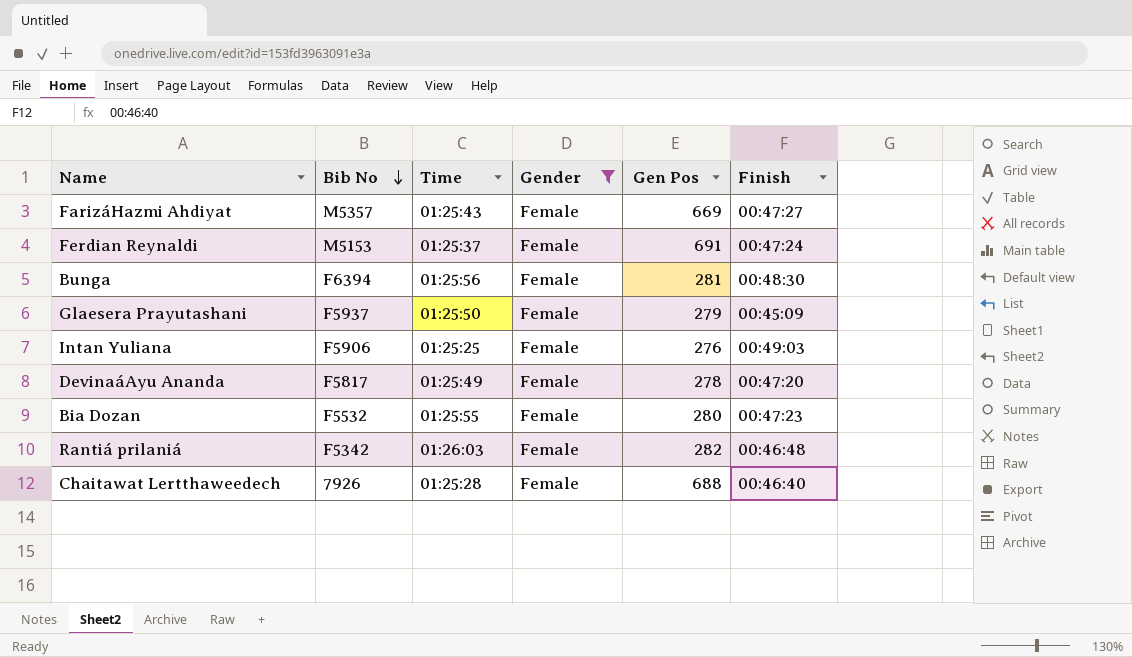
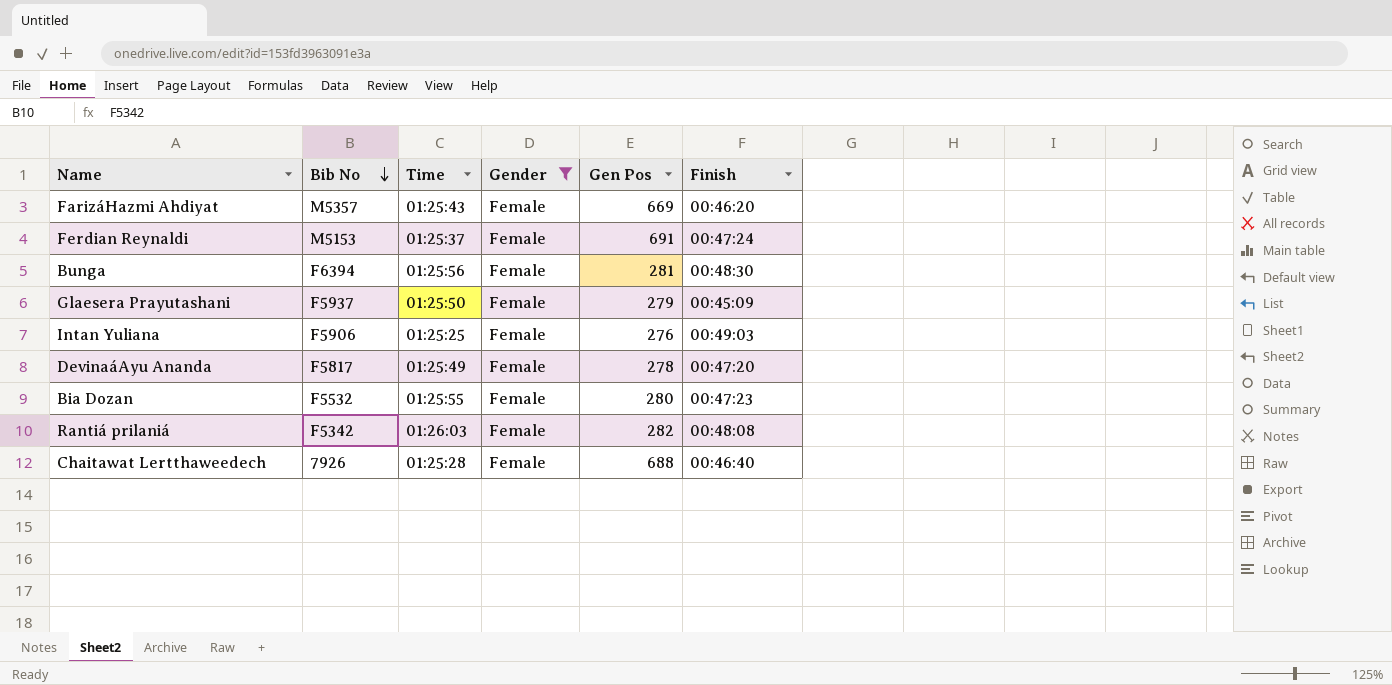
FarizáHazmi Ahdiyat | Finish: 00:47:27 -> 00:46:20
Rantiá prilaniá | Finish: 00:46:48 -> 00:48:08

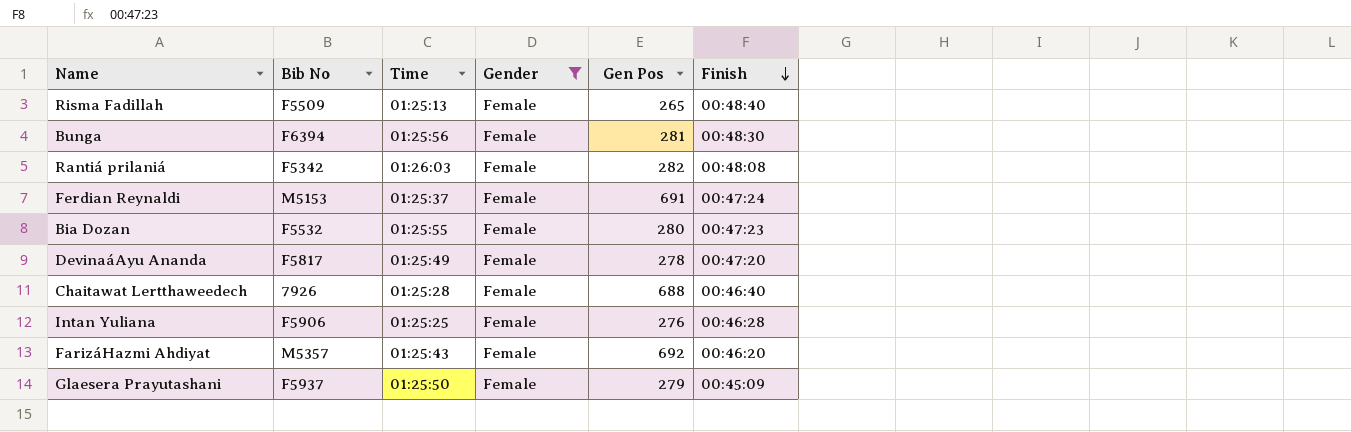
row order: Bib No descending -> Finish descending
row Risma Fadillah: none -> F5509 | 01:25:13 | Female | 265 | 00:48:40
Intan Yuliana | Finish: 00:49:03 -> 00:46:28
FarizáHazmi Ahdiyat | Gen Pos: 669 -> 692

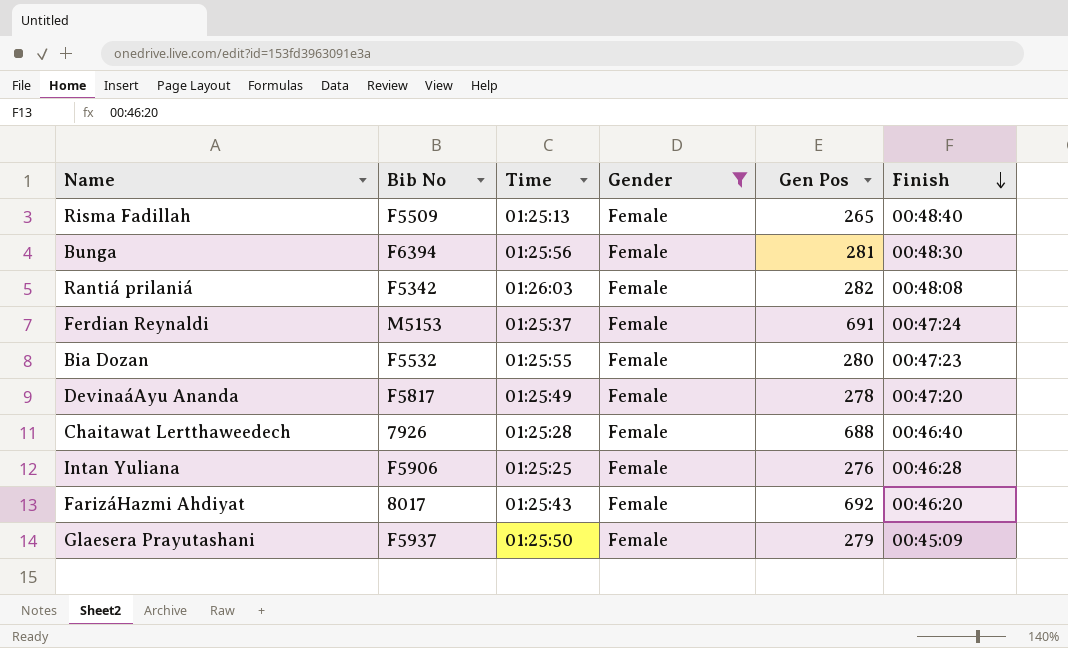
FarizáHazmi Ahdiyat | Bib No: M5357 -> 8017

